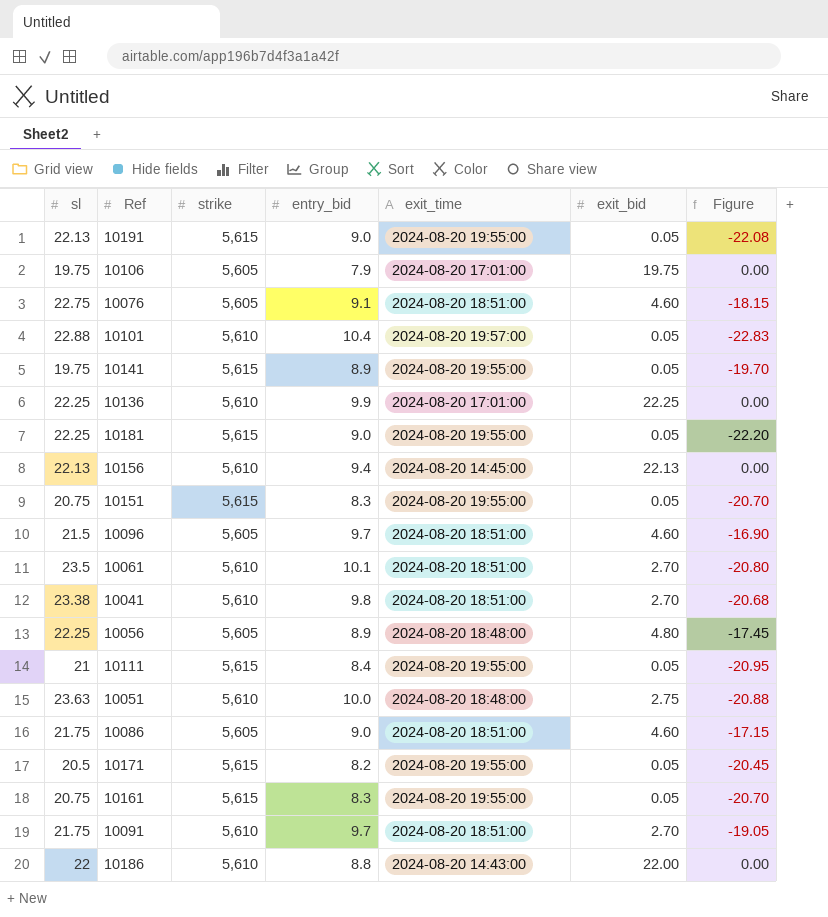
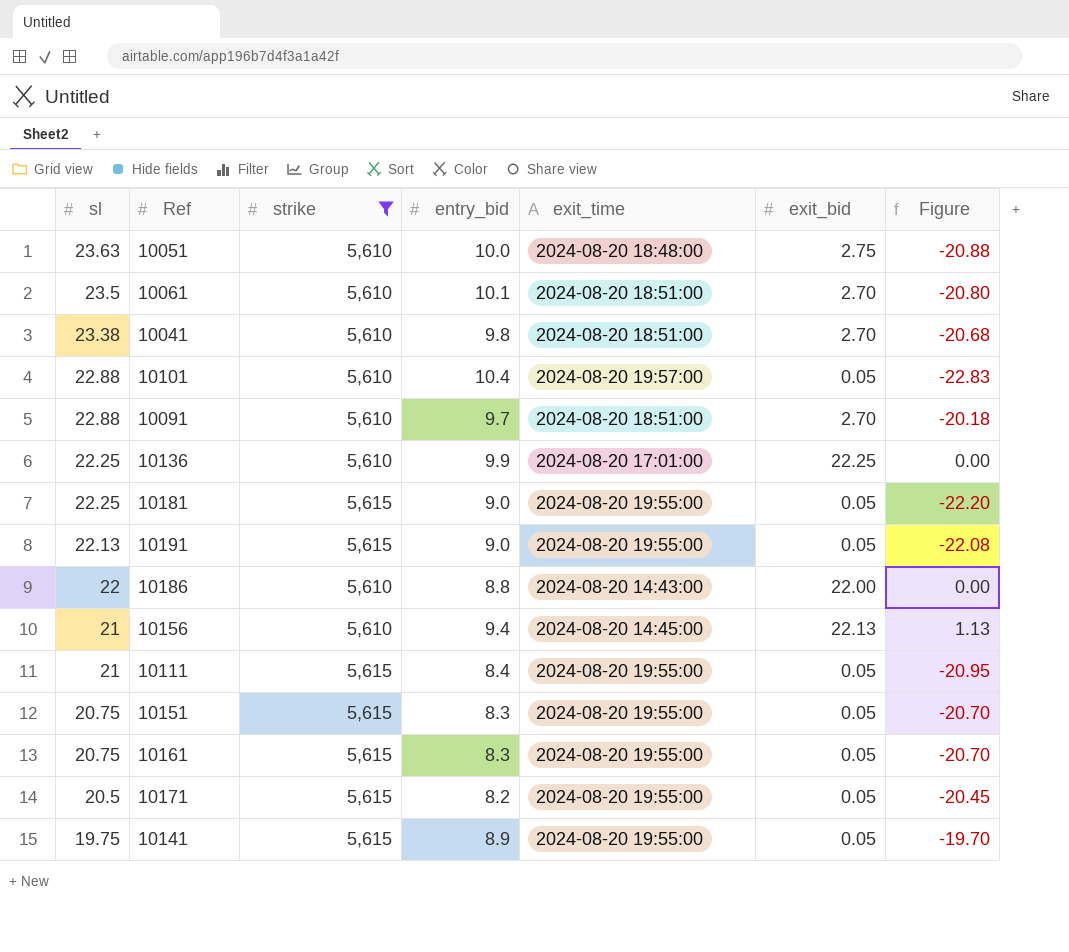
filter: none -> strike != 5,605
row order: none -> sl descending
10091 | sl: 21.75 -> 22.88
10091 | Figure: -19.05 -> -20.18
10156 | sl: 22.13 -> 21
10156 | Figure: 0.00 -> 1.13

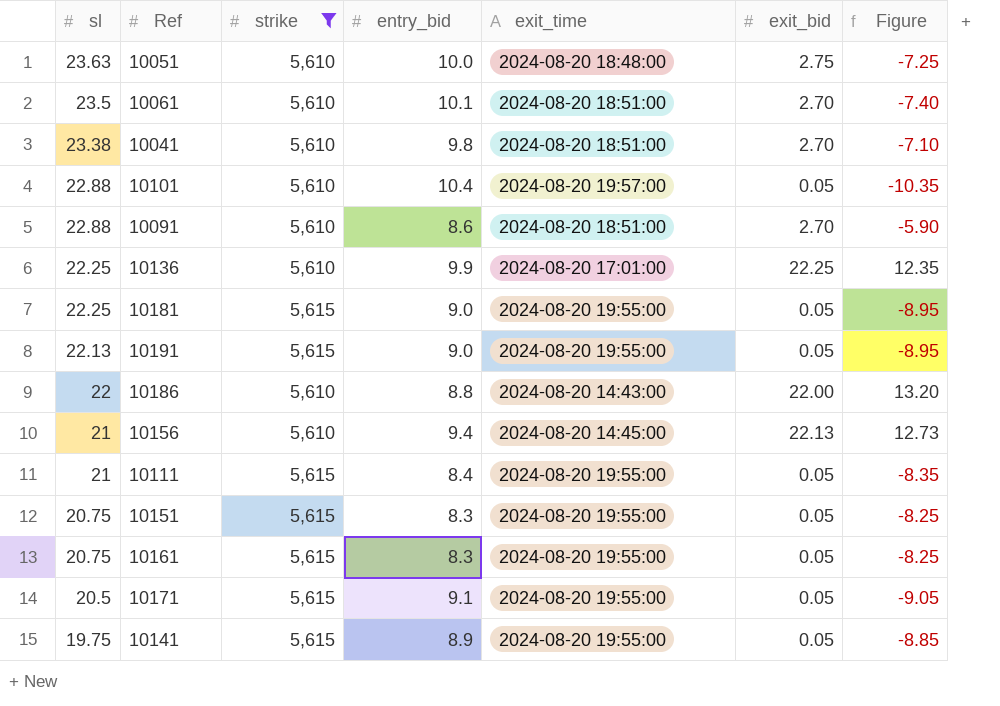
column Figure | formula: [exit_bid] - [sl] -> [exit_bid] - [entry_bid]
10091 | entry_bid: 9.7 -> 8.6
10171 | entry_bid: 8.2 -> 9.1

